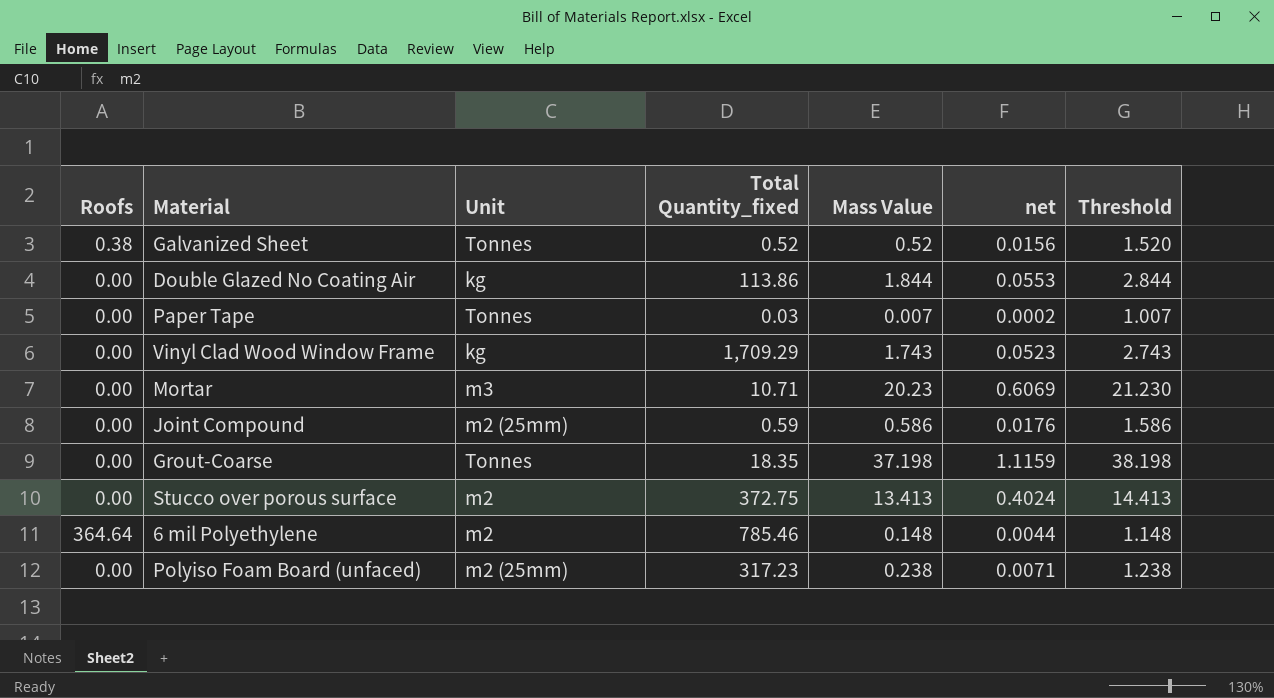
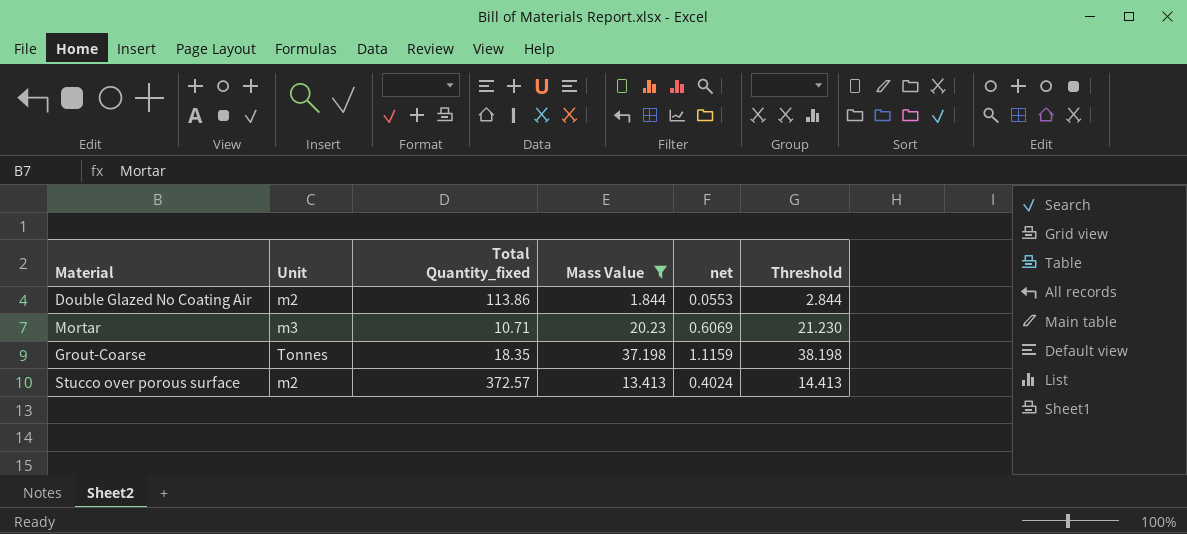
filter: none -> Mass Value >= 1.844
column Roofs | position: 1 -> none
Double Glazed No Coating Air | Unit: kg -> m2
Stucco over porous surface | Total Quantity_fixed: 372.75 -> 372.57

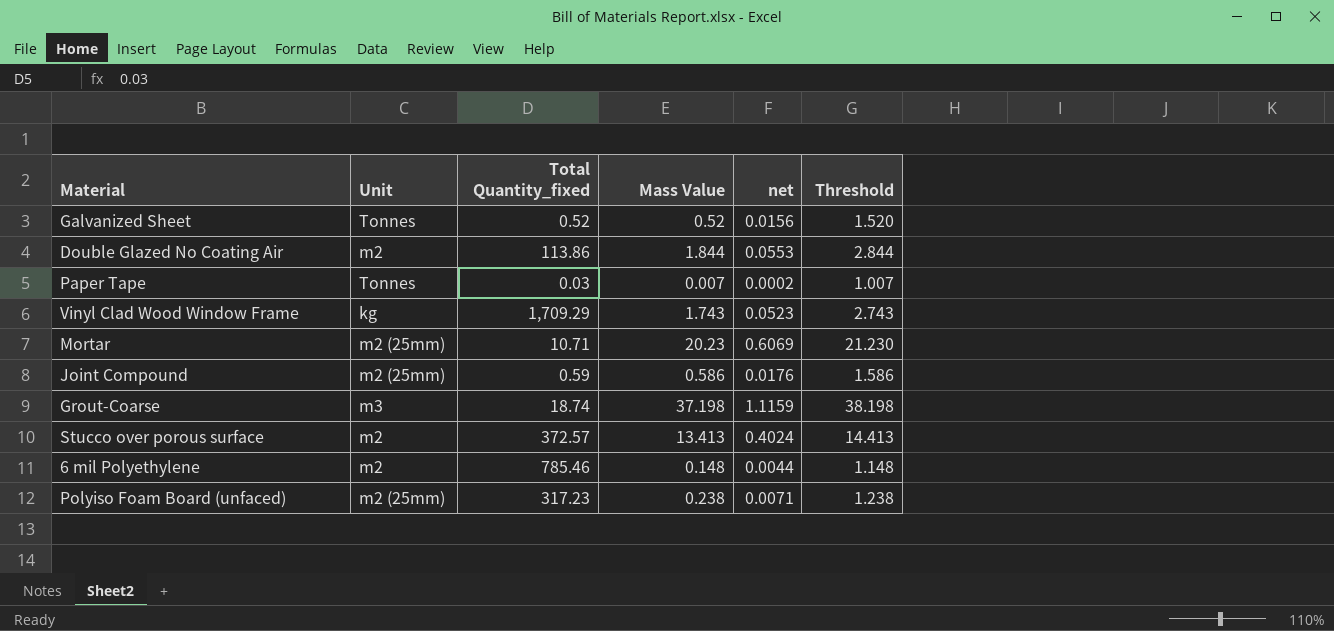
filter: Mass Value >= 1.844 -> none
Mortar | Unit: m3 -> m2 (25mm)
Grout-Coarse | Unit: Tonnes -> m3
Grout-Coarse | Total Quantity_fixed: 18.35 -> 18.74

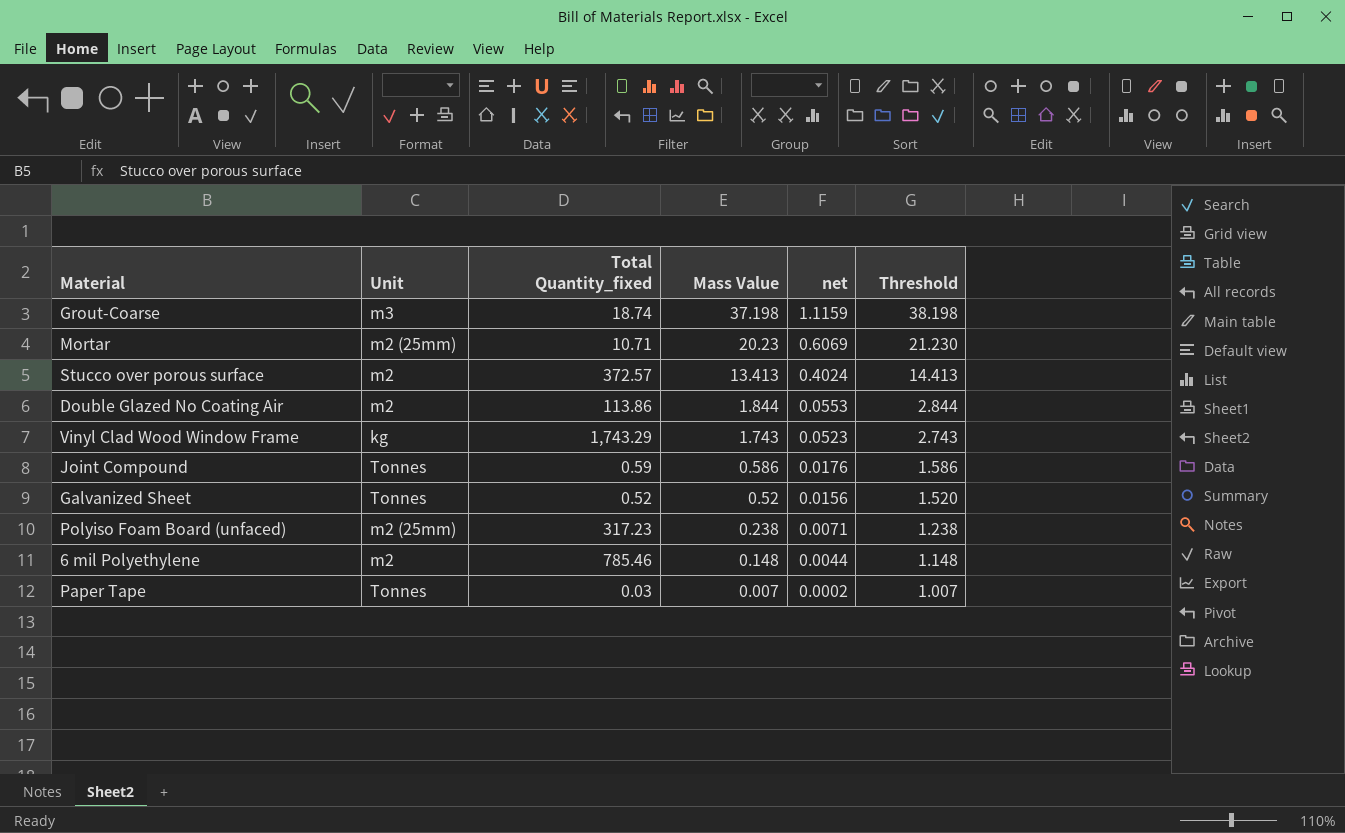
row order: none -> Mass Value descending
Vinyl Clad Wood Window Frame | Total Quantity_fixed: 1,709.29 -> 1,743.29
Joint Compound | Unit: m2 (25mm) -> Tonnes

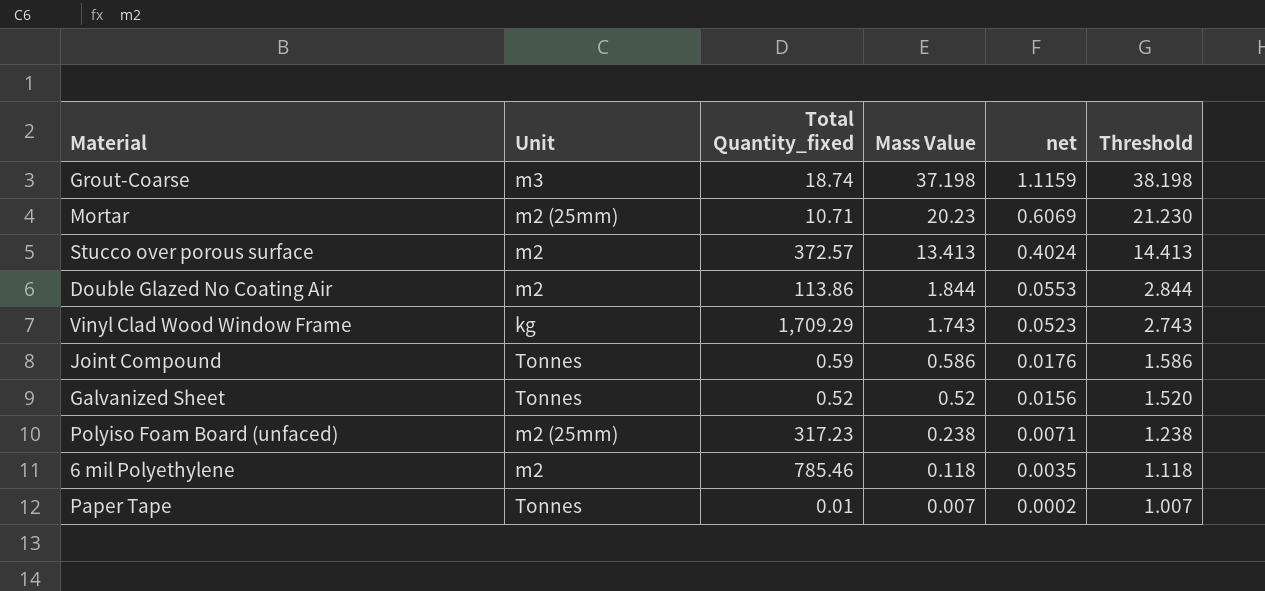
Vinyl Clad Wood Window Frame | Total Quantity_fixed: 1,743.29 -> 1,709.29
6 mil Polyethylene | Mass Value: 0.148 -> 0.118
6 mil Polyethylene | net: 0.0044 -> 0.0035
6 mil Polyethylene | Threshold: 1.148 -> 1.118
Paper Tape | Total Quantity_fixed: 0.03 -> 0.01

